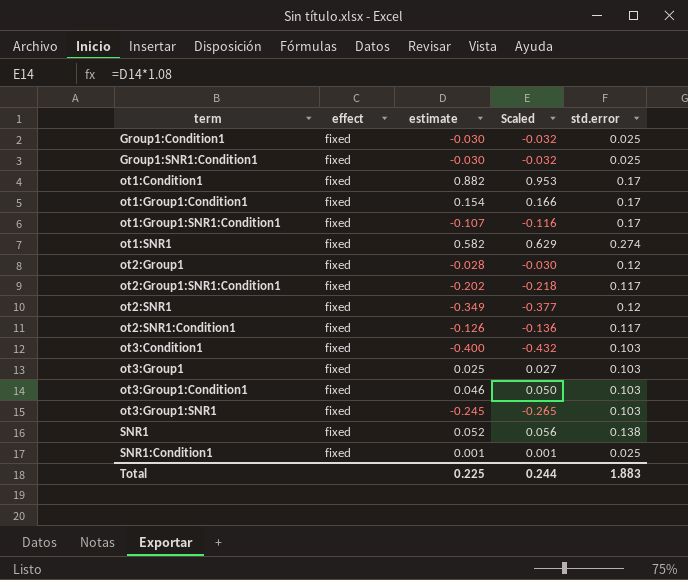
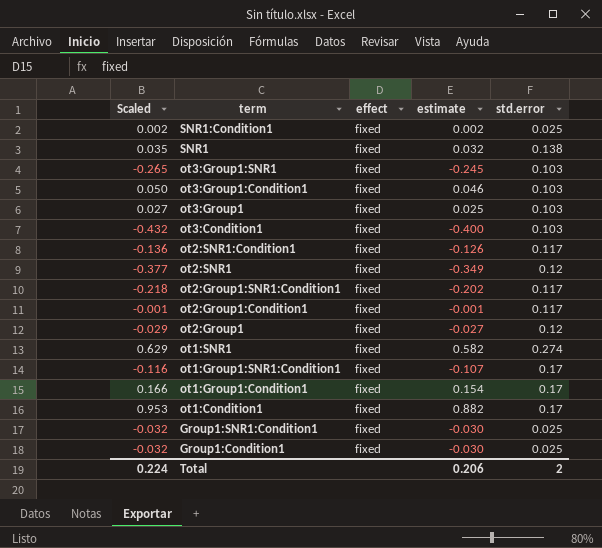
row order: term ascending -> term descending
column Scaled | position: 4 -> 1
SNR1:Condition1 | Scaled: 0.001 -> 0.002
SNR1:Condition1 | estimate: 0.001 -> 0.002
SNR1 | Scaled: 0.056 -> 0.035
SNR1 | estimate: 0.052 -> 0.032
row ot2:Group1:Condition1: none -> -0.001 | fixed | -0.001 | 0.117
ot2:Group1 | Scaled: -0.030 -> -0.029
ot2:Group1 | estimate: -0.028 -> -0.027
Total | Scaled: 0.244 -> 0.224
Total | estimate: 0.225 -> 0.206
Total | std.error: 1.883 -> 2

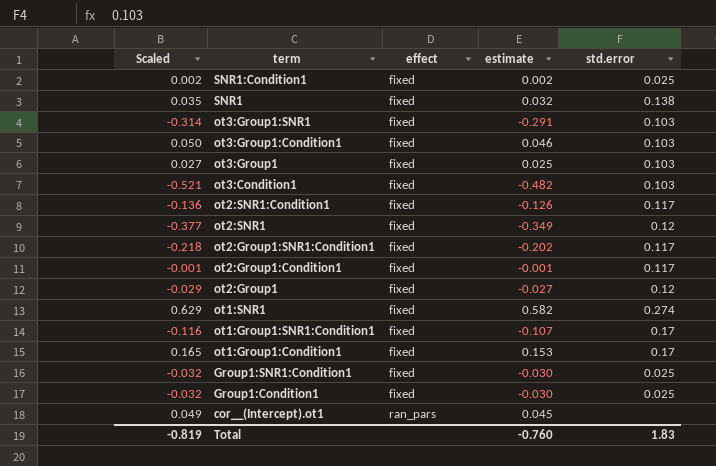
row ot1:Condition1: 0.953 | fixed | 0.882 | 0.17 -> none
ot3:Group1:SNR1 | Scaled: -0.265 -> -0.314
ot3:Group1:SNR1 | estimate: -0.245 -> -0.291
ot3:Condition1 | Scaled: -0.432 -> -0.521
ot3:Condition1 | estimate: -0.400 -> -0.482
ot1:Group1:Condition1 | Scaled: 0.166 -> 0.165
ot1:Group1:Condition1 | estimate: 0.154 -> 0.153
row cor__(Intercept).ot1: none -> 0.049 | ran_pars | 0.045 | none
Total | Scaled: 0.224 -> -0.819
Total | estimate: 0.206 -> -0.760
Total | std.error: 2 -> 1.83

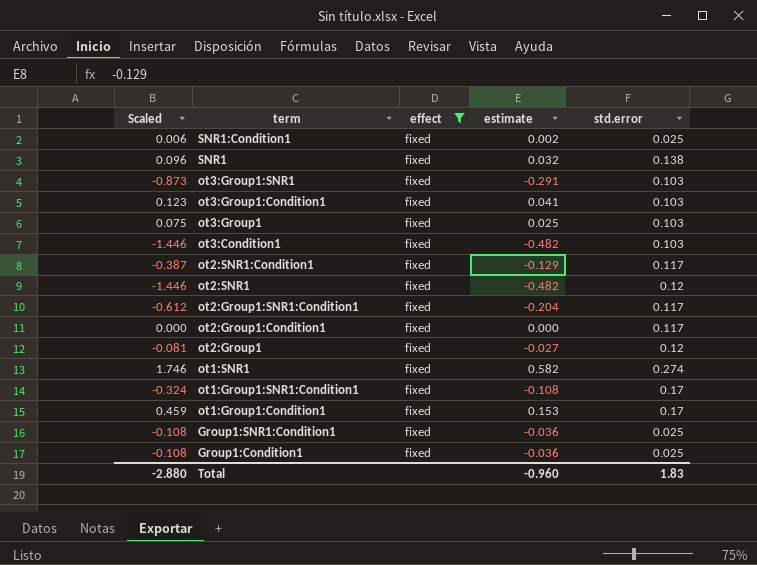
filter: none -> effect = fixed
column Scaled | formula: [estimate] * 1.08 -> [estimate] * 3
ot3:Group1:Condition1 | estimate: 0.046 -> 0.041
ot2:SNR1:Condition1 | estimate: -0.126 -> -0.129
ot2:SNR1 | estimate: -0.349 -> -0.482
ot2:Group1:SNR1:Condition1 | estimate: -0.202 -> -0.204
ot2:Group1:Condition1 | estimate: -0.001 -> 0.000
ot1:Group1:SNR1:Condition1 | estimate: -0.107 -> -0.108
Group1:SNR1:Condition1 | estimate: -0.030 -> -0.036
Group1:Condition1 | estimate: -0.030 -> -0.036
Total | Scaled: -0.819 -> -2.880
Total | estimate: -0.760 -> -0.960

